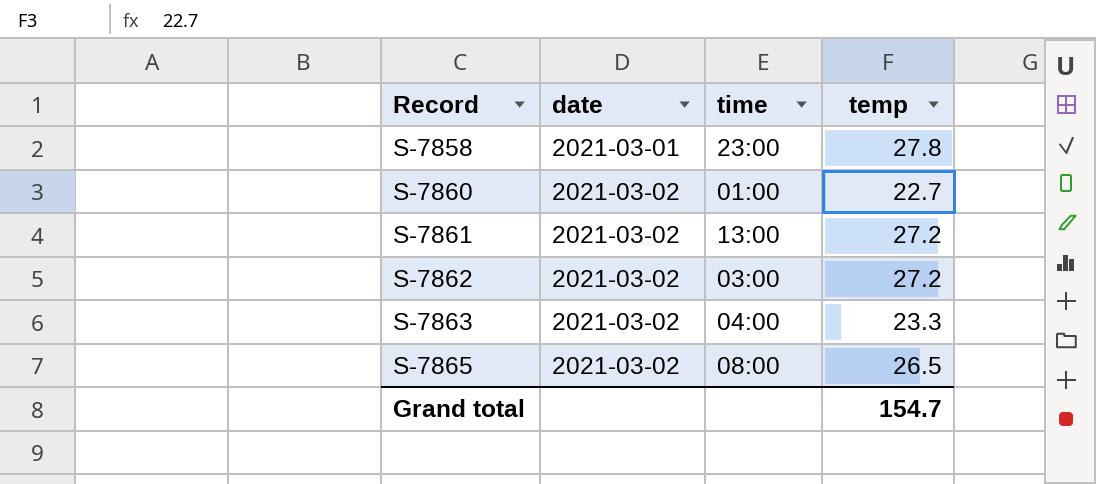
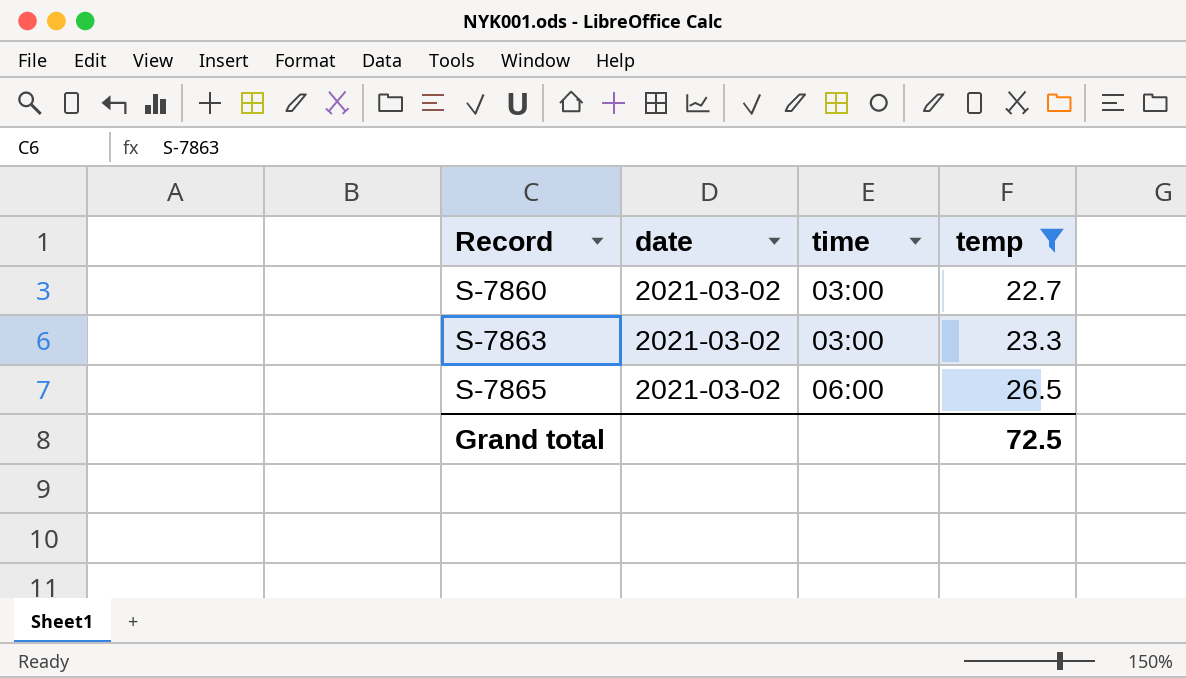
filter: none -> temp <= 26.5
S-7860 | time: 01:00 -> 03:00
S-7863 | time: 04:00 -> 03:00
S-7865 | time: 08:00 -> 06:00
Grand total | temp: 154.7 -> 72.5

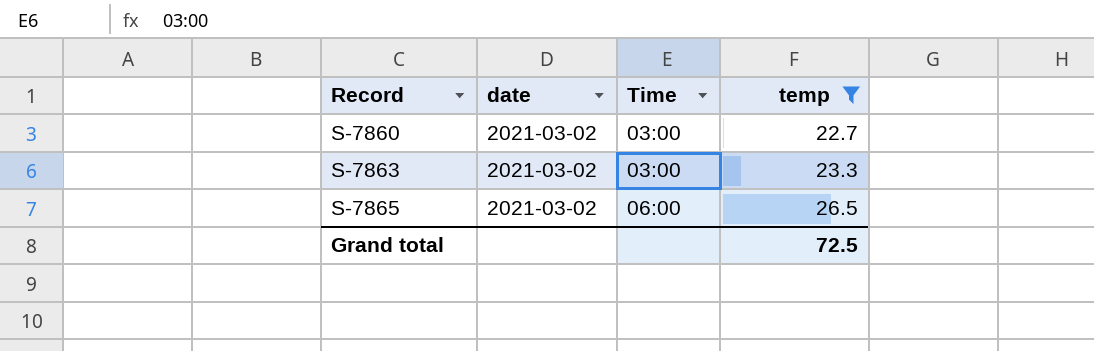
column name: time -> Time

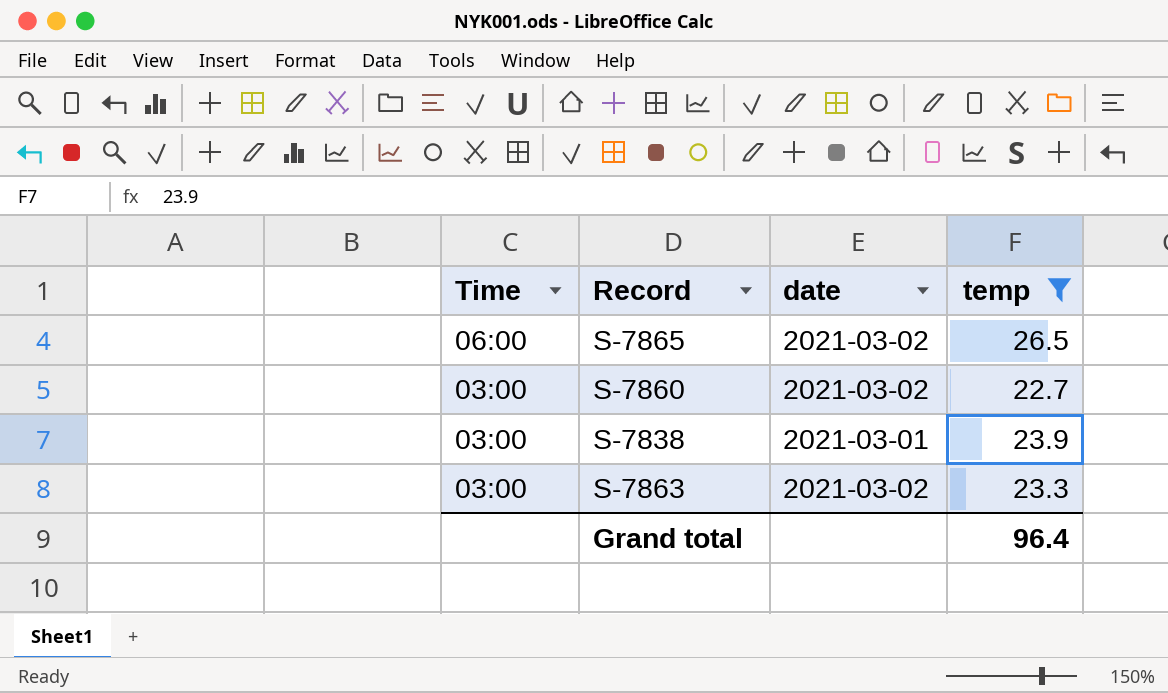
row order: Record ascending -> Time descending
column Time | position: 3 -> 1
row S-7838: none -> 03:00 | 2021-03-01 | 23.9
Grand total | temp: 72.5 -> 96.4

